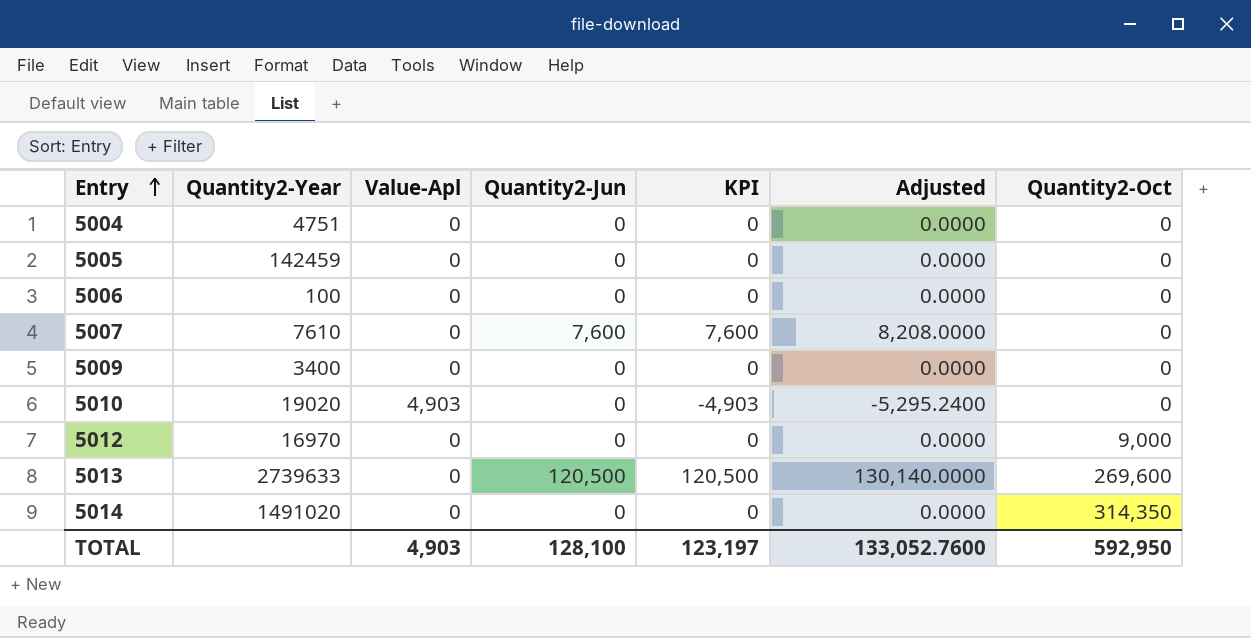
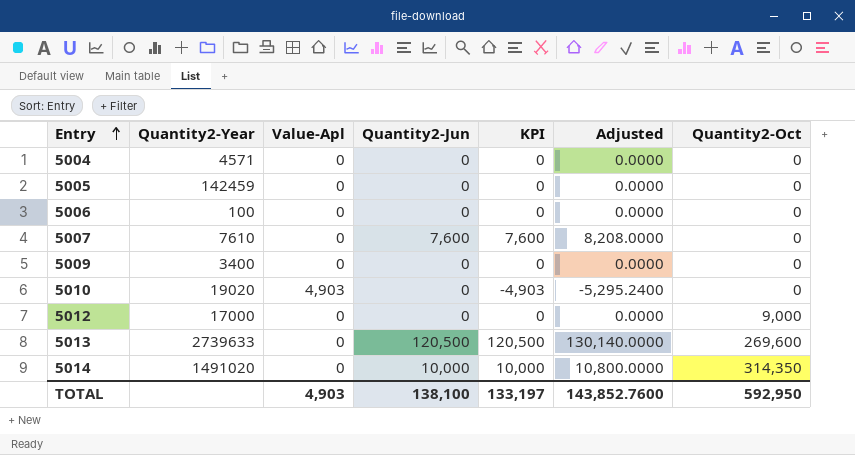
5004 | Quantity2-Year: 4751 -> 4571
5012 | Quantity2-Year: 16970 -> 17000
5014 | Quantity2-Jun: 0 -> 10,000
5014 | KPI: 0 -> 10,000
5014 | Adjusted: 0.0000 -> 10,800.0000
TOTAL | Quantity2-Jun: 128,100 -> 138,100
TOTAL | KPI: 123,197 -> 133,197
TOTAL | Adjusted: 133,052.7600 -> 143,852.7600

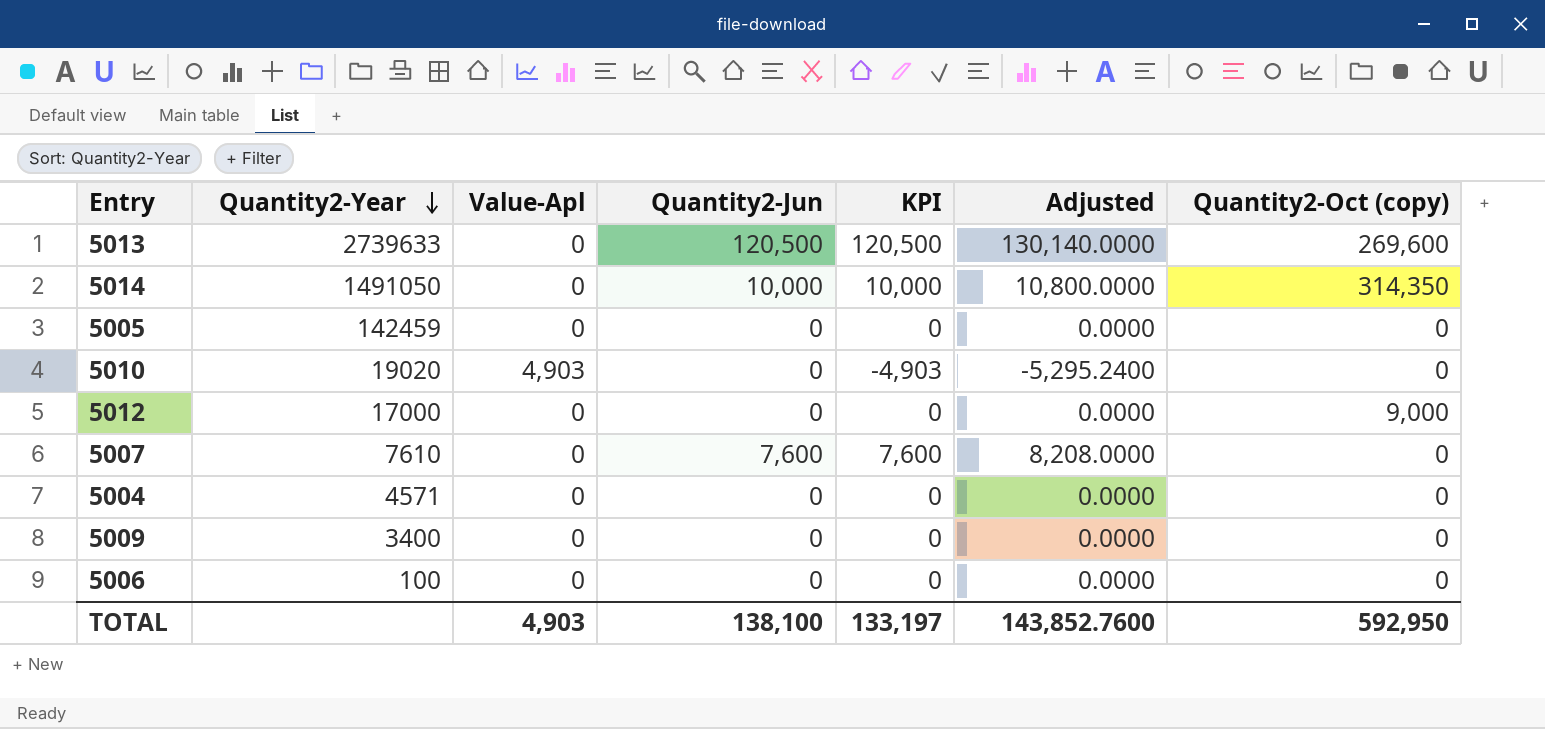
row order: Entry ascending -> Quantity2-Year descending
column name: Quantity2-Oct -> Quantity2-Oct (copy)
5014 | Quantity2-Year: 1491020 -> 1491050

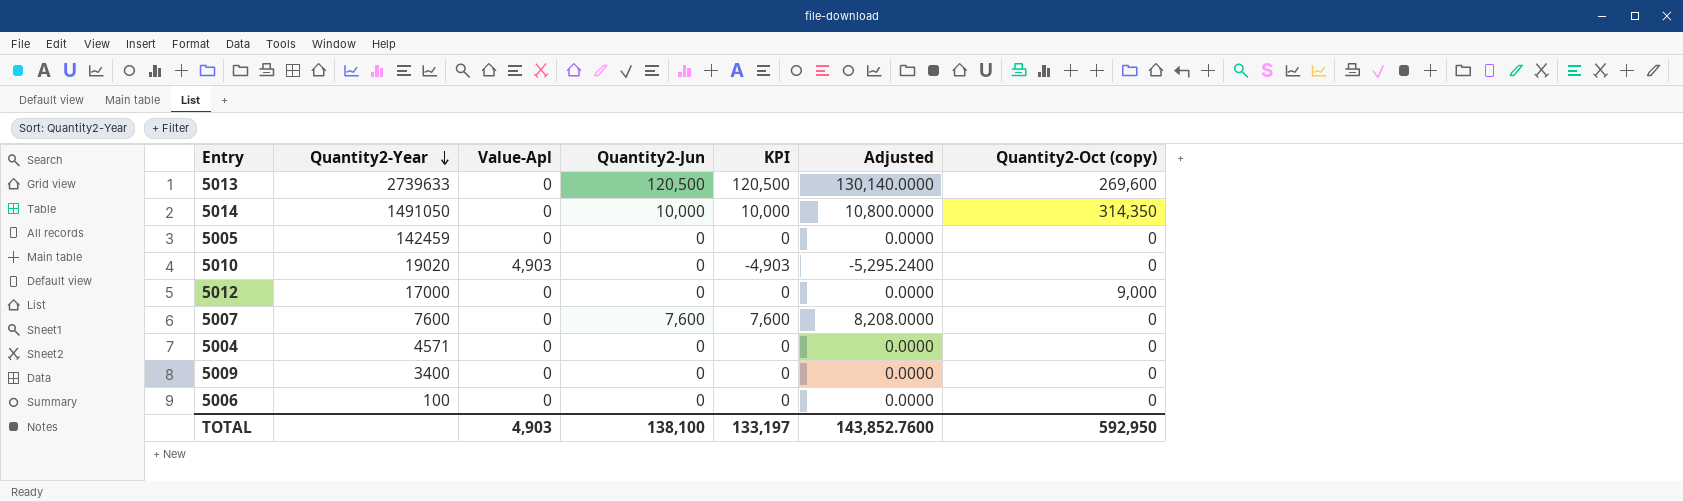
5007 | Quantity2-Year: 7610 -> 7600

